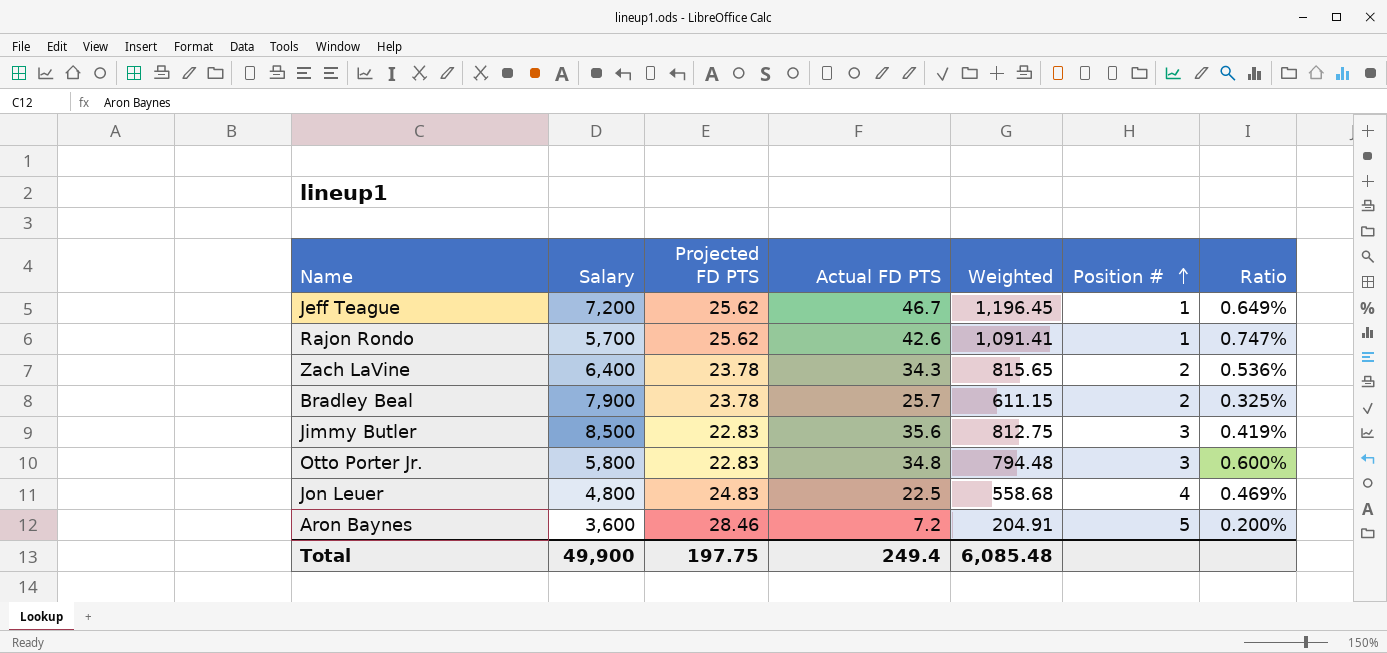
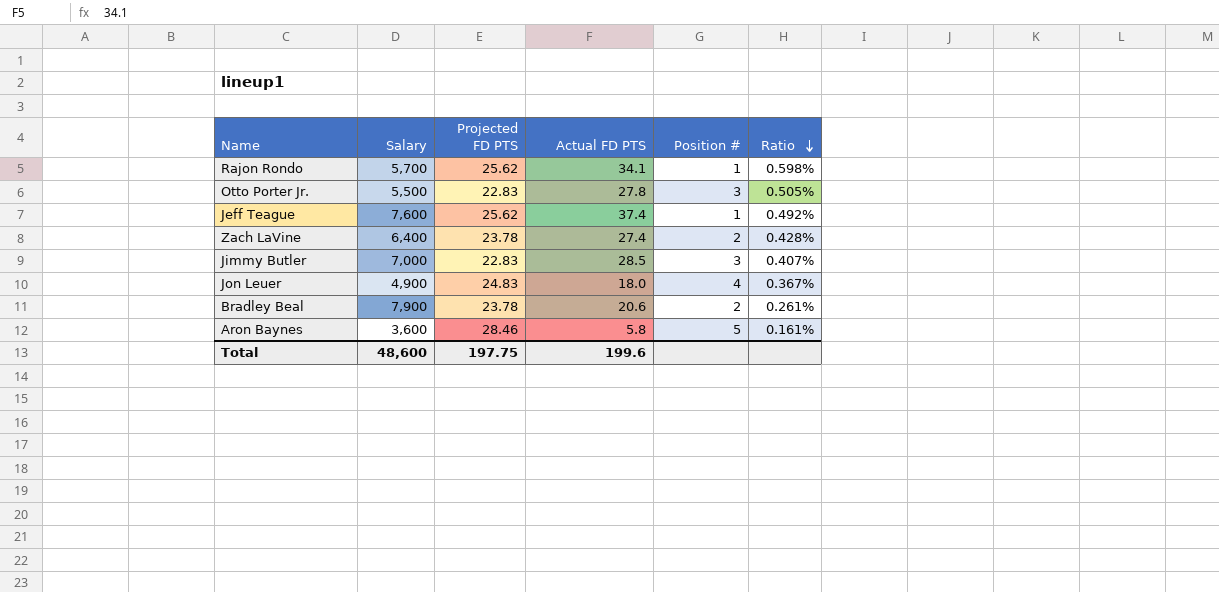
row order: Position # ascending -> Ratio descending
column Weighted | formula: [Projected FD PTS] * [Actual FD PTS] -> none
Rajon Rondo | Actual FD PTS: 42.6 -> 34.1
Rajon Rondo | Ratio: 0.747% -> 0.598%
Otto Porter Jr. | Salary: 5,800 -> 5,500
Otto Porter Jr. | Actual FD PTS: 34.8 -> 27.8
Otto Porter Jr. | Ratio: 0.600% -> 0.505%
Jeff Teague | Salary: 7,200 -> 7,600
Jeff Teague | Actual FD PTS: 46.7 -> 37.4
Jeff Teague | Ratio: 0.649% -> 0.492%
Zach LaVine | Actual FD PTS: 34.3 -> 27.4
Zach LaVine | Ratio: 0.536% -> 0.428%
Jimmy Butler | Salary: 8,500 -> 7,000
Jimmy Butler | Actual FD PTS: 35.6 -> 28.5
Jimmy Butler | Ratio: 0.419% -> 0.407%
Jon Leuer | Salary: 4,800 -> 4,900
Jon Leuer | Actual FD PTS: 22.5 -> 18.0
Jon Leuer | Ratio: 0.469% -> 0.367%
Bradley Beal | Actual FD PTS: 25.7 -> 20.6
Bradley Beal | Ratio: 0.325% -> 0.261%
Aron Baynes | Actual FD PTS: 7.2 -> 5.8
Aron Baynes | Ratio: 0.200% -> 0.161%
Total | Salary: 49,900 -> 48,600
Total | Actual FD PTS: 249.4 -> 199.6

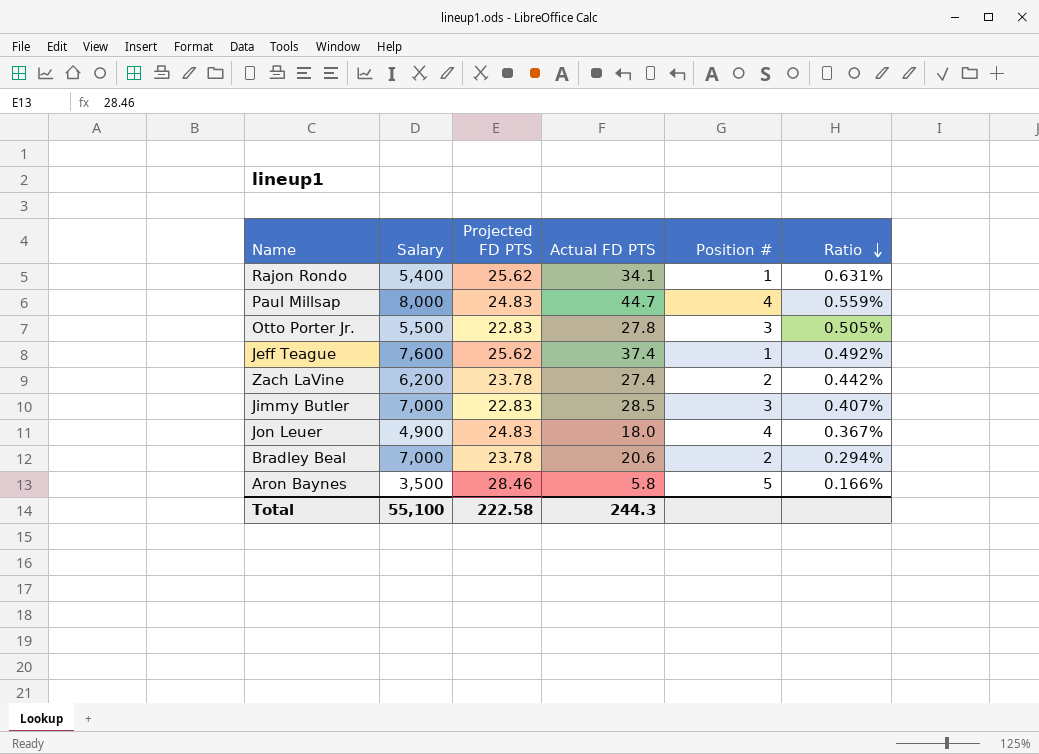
Rajon Rondo | Salary: 5,700 -> 5,400
Rajon Rondo | Ratio: 0.598% -> 0.631%
row Paul Millsap: none -> 8,000 | 24.83 | 44.7 | 4 | 0.559%
Zach LaVine | Salary: 6,400 -> 6,200
Zach LaVine | Ratio: 0.428% -> 0.442%
Bradley Beal | Salary: 7,900 -> 7,000
Bradley Beal | Ratio: 0.261% -> 0.294%
Aron Baynes | Salary: 3,600 -> 3,500
Aron Baynes | Ratio: 0.161% -> 0.166%
Total | Salary: 48,600 -> 55,100
Total | Projected FD PTS: 197.75 -> 222.58
Total | Actual FD PTS: 199.6 -> 244.3

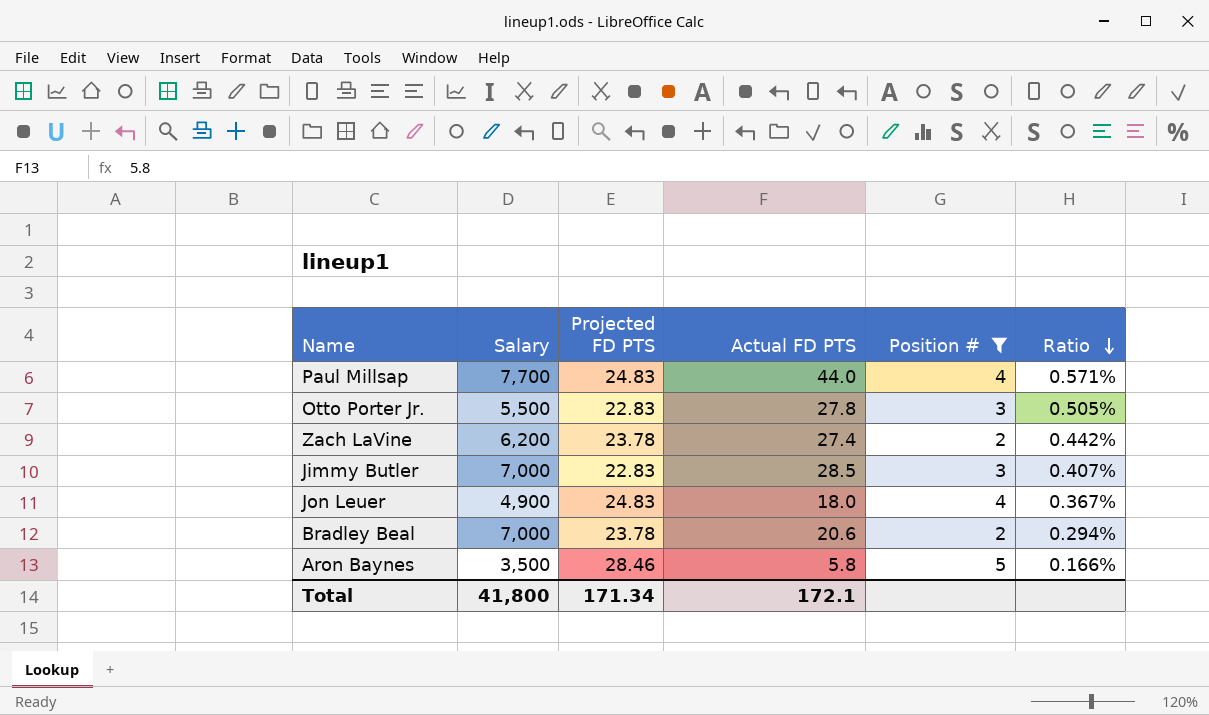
filter: none -> Position # != 1
Paul Millsap | Salary: 8,000 -> 7,700
Paul Millsap | Actual FD PTS: 44.7 -> 44.0
Paul Millsap | Ratio: 0.559% -> 0.571%
Total | Salary: 55,100 -> 41,800
Total | Projected FD PTS: 222.58 -> 171.34
Total | Actual FD PTS: 244.3 -> 172.1

